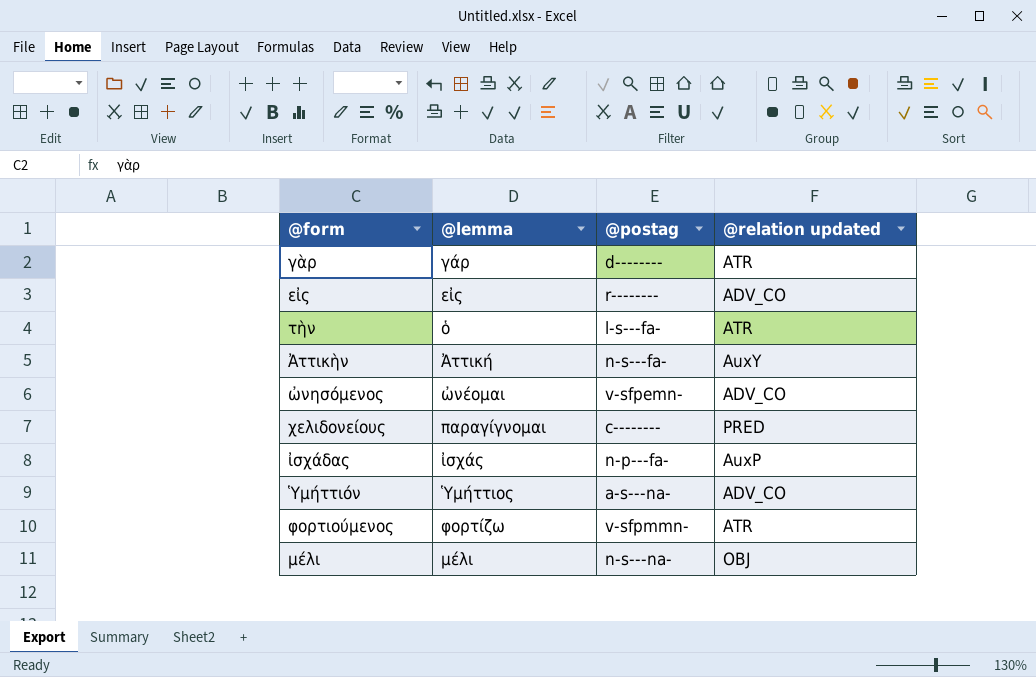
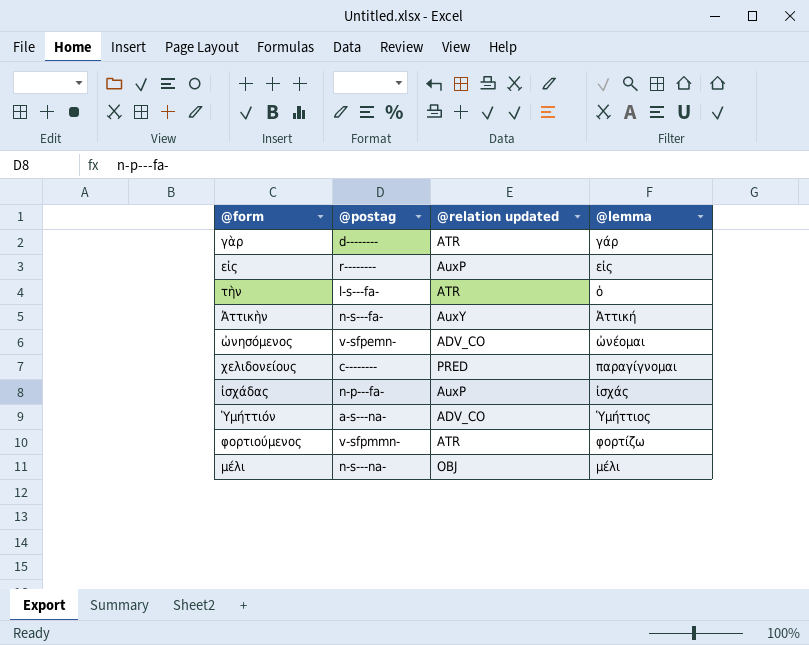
column @lemma | position: 2 -> 4
εἰς | @relation updated: ADV_CO -> AuxP

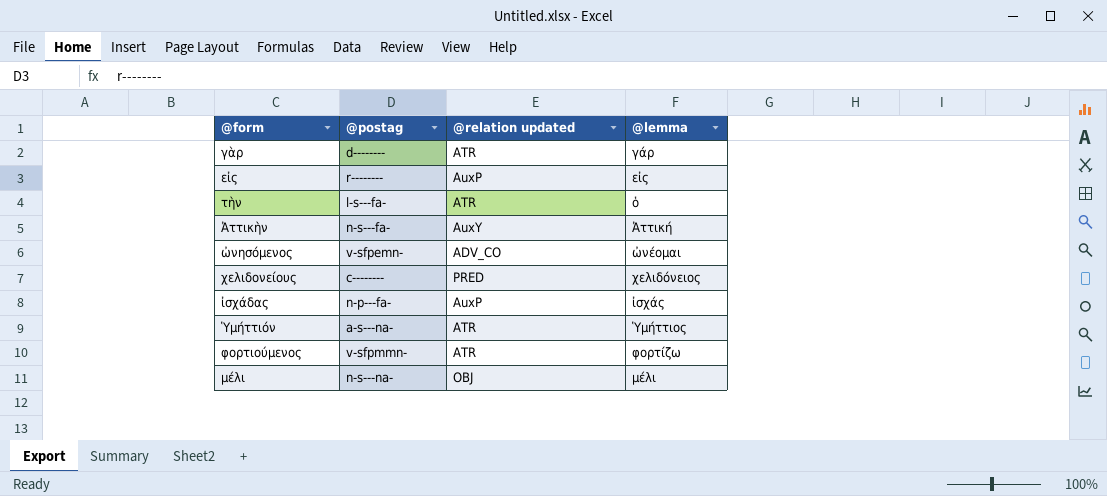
χελιδονείους | @lemma: παραγίγνομαι -> χελιδόνειος
Ὑμήττιόν | @relation updated: ADV_CO -> ATR

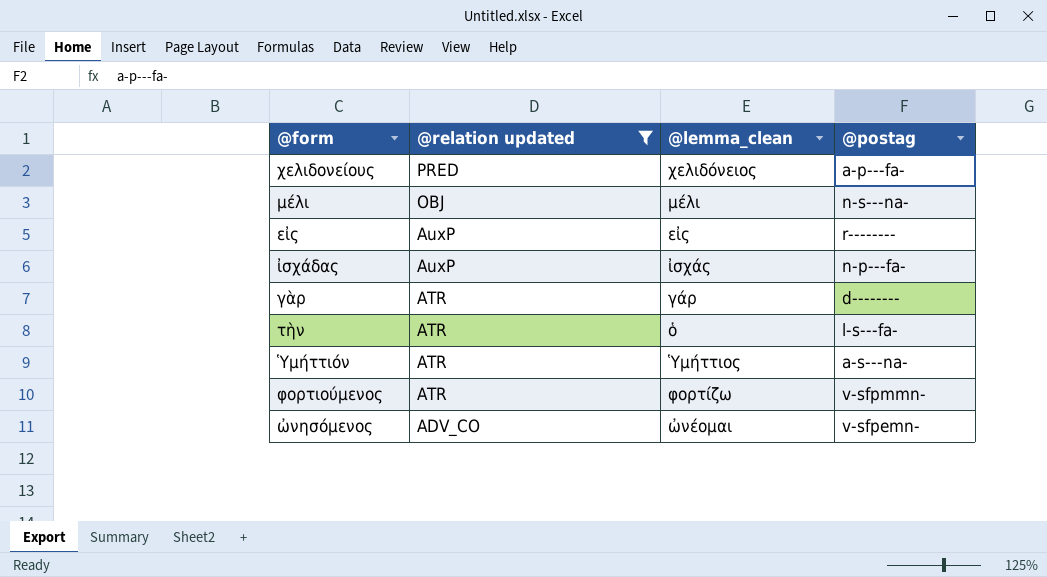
filter: none -> @relation updated != AuxY
row order: none -> @relation updated descending
column name: @lemma -> @lemma_clean
column @postag | position: 2 -> 4
χελιδονείους | @postag: c-------- -> a-p---fa-

